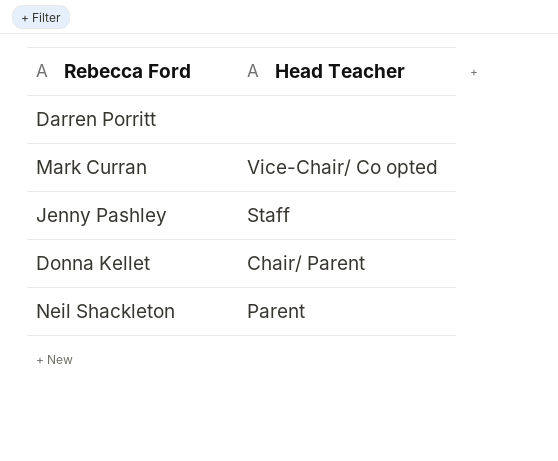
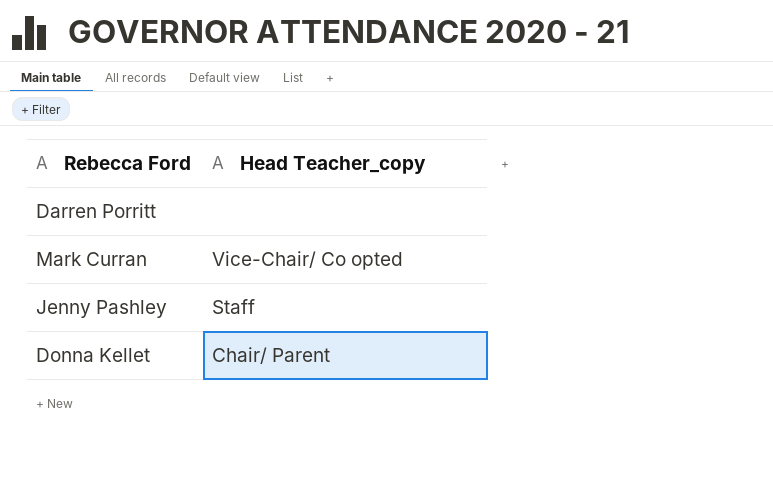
column name: Head Teacher -> Head Teacher_copy
row Neil Shackleton: Parent -> none

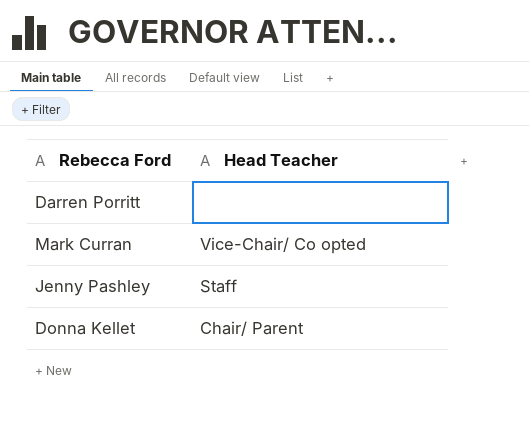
column name: Head Teacher_copy -> Head Teacher

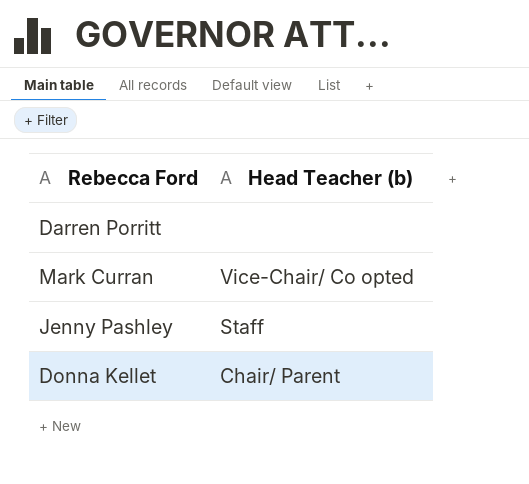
column name: Head Teacher -> Head Teacher (b)

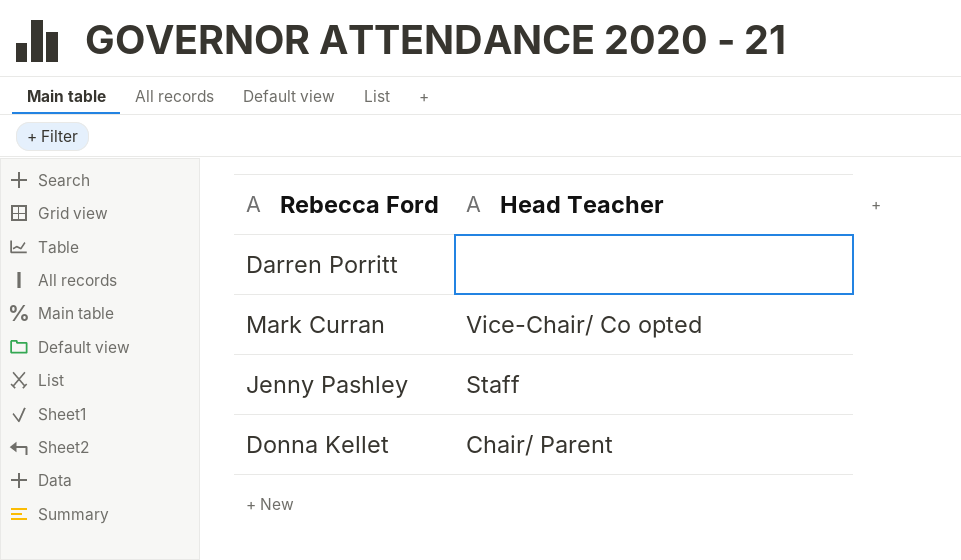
column name: Head Teacher (b) -> Head Teacher

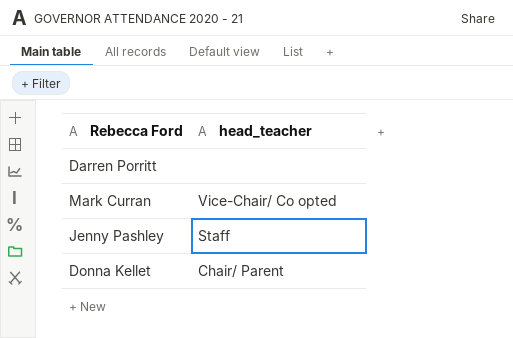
column name: Head Teacher -> head_teacher

